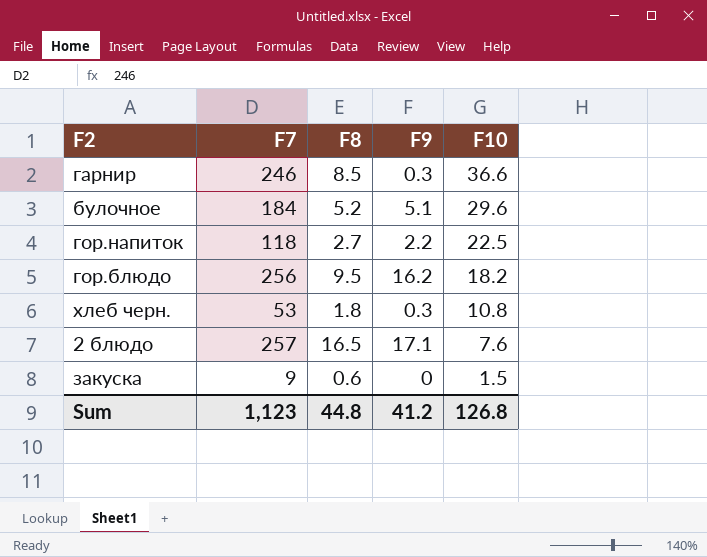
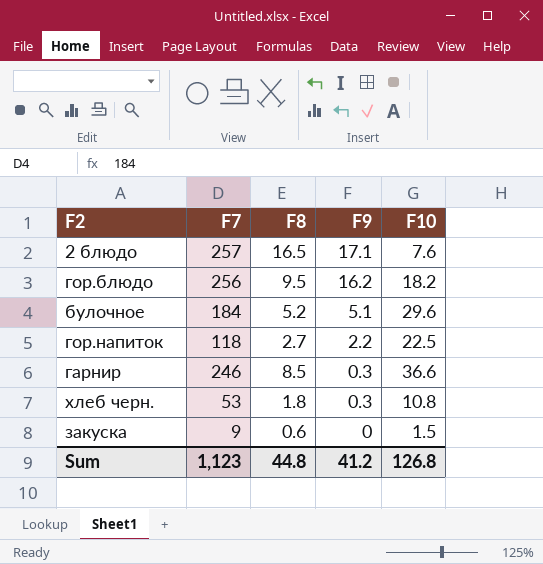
row order: F10 descending -> F9 descending

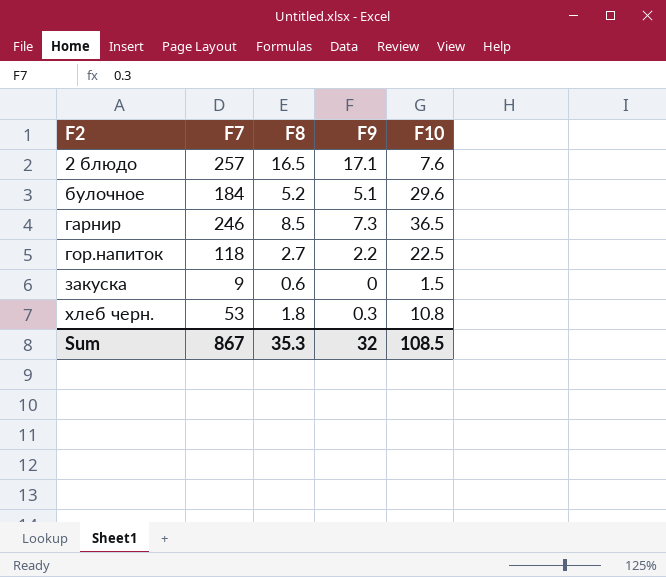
row order: F9 descending -> F2 ascending
row гор.блюдо: 256 | 9.5 | 16.2 | 18.2 -> none
гарнир | F9: 0.3 -> 7.3
гарнир | F10: 36.6 -> 36.5
Sum | F7: 1,123 -> 867
Sum | F8: 44.8 -> 35.3
Sum | F9: 41.2 -> 32
Sum | F10: 126.8 -> 108.5

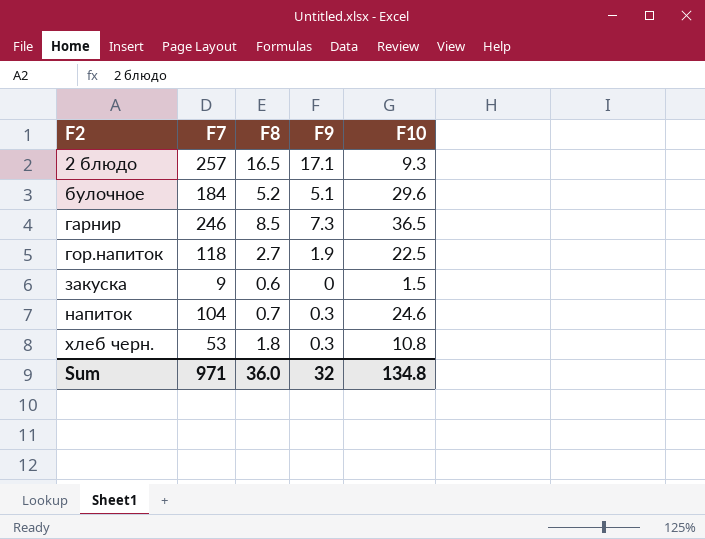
2 блюдо | F10: 7.6 -> 9.3
гор.напиток | F9: 2.2 -> 1.9
row напиток: none -> 104 | 0.7 | 0.3 | 24.6
Sum | F7: 867 -> 971
Sum | F8: 35.3 -> 36.0
Sum | F10: 108.5 -> 134.8

